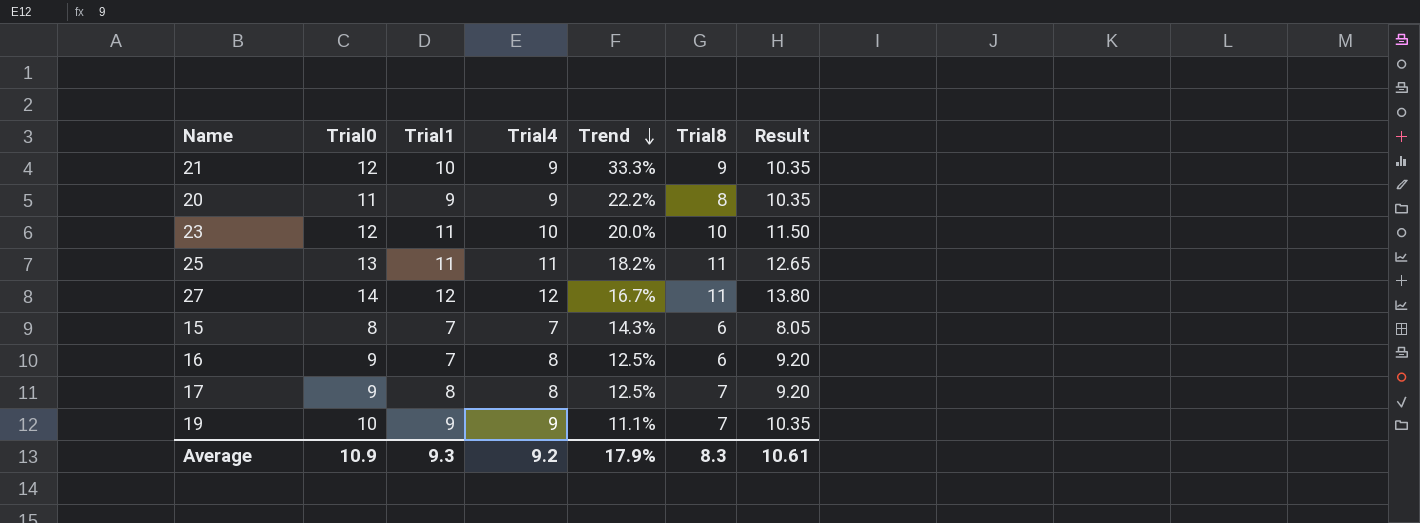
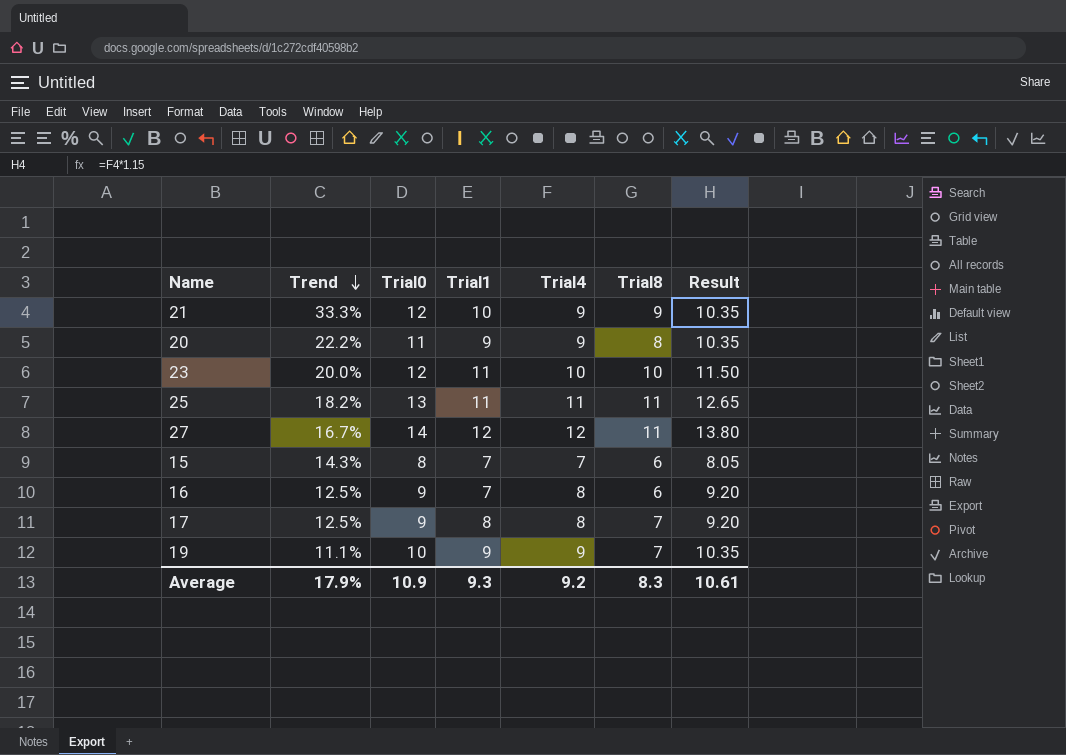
column Trend | position: 5 -> 2

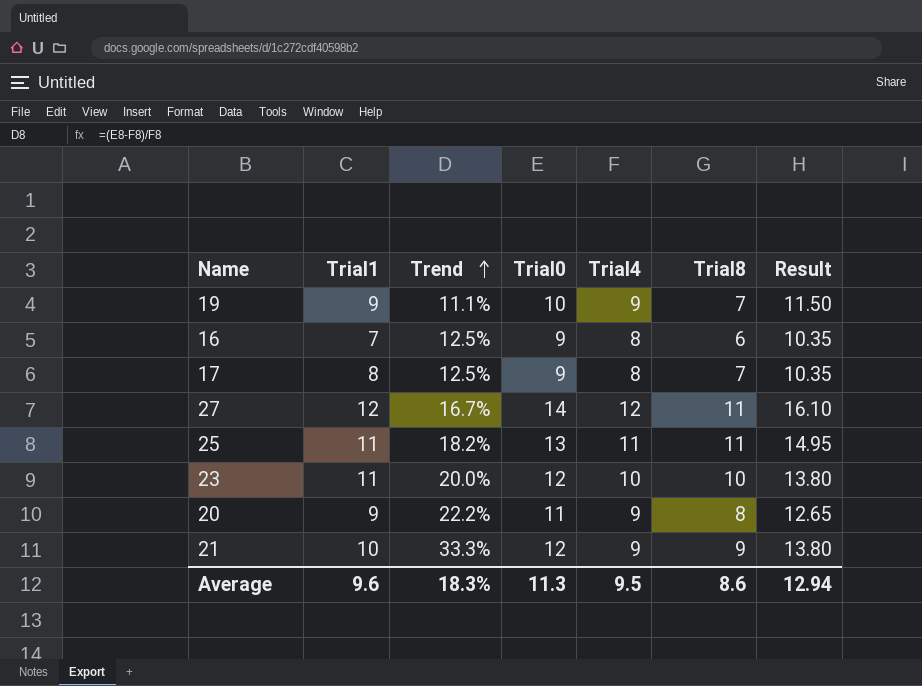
row order: Trend descending -> Trend ascending
column Trial1 | position: 4 -> 2
column Result | formula: [Trial4] * 1.15 -> [Trial0] * 1.15
row 15: 14.3% | 8 | 7 | 7 | 6 | 8.05 -> none
Average | Trial1: 9.3 -> 9.6
Average | Trend: 17.9% -> 18.3%
Average | Trial0: 10.9 -> 11.3
Average | Trial4: 9.2 -> 9.5
Average | Trial8: 8.3 -> 8.6
Average | Result: 10.61 -> 12.94

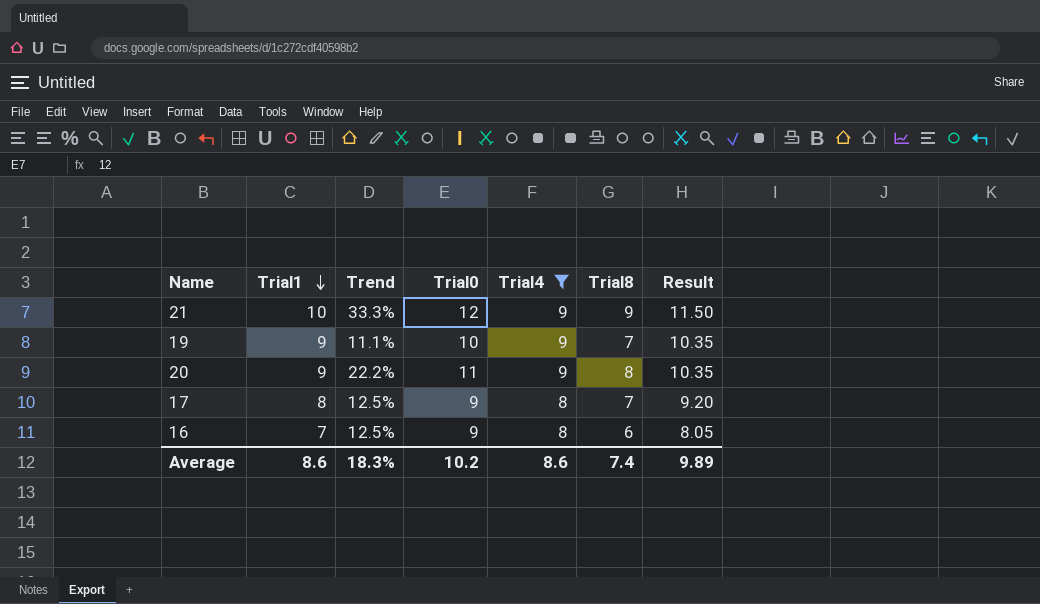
filter: none -> Trial4 <= 9
row order: Trend ascending -> Trial1 descending
column Result | formula: [Trial0] * 1.15 -> [Trial1] * 1.15
Average | Trial1: 9.6 -> 8.6
Average | Trial0: 11.3 -> 10.2
Average | Trial4: 9.5 -> 8.6
Average | Trial8: 8.6 -> 7.4
Average | Result: 12.94 -> 9.89

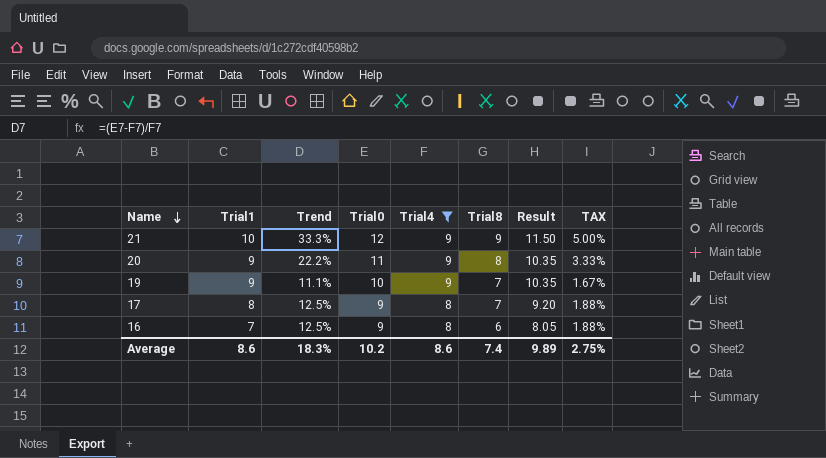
row order: Trial1 descending -> Name descending
column TAX | formula: none -> [Trend] * 0.15

